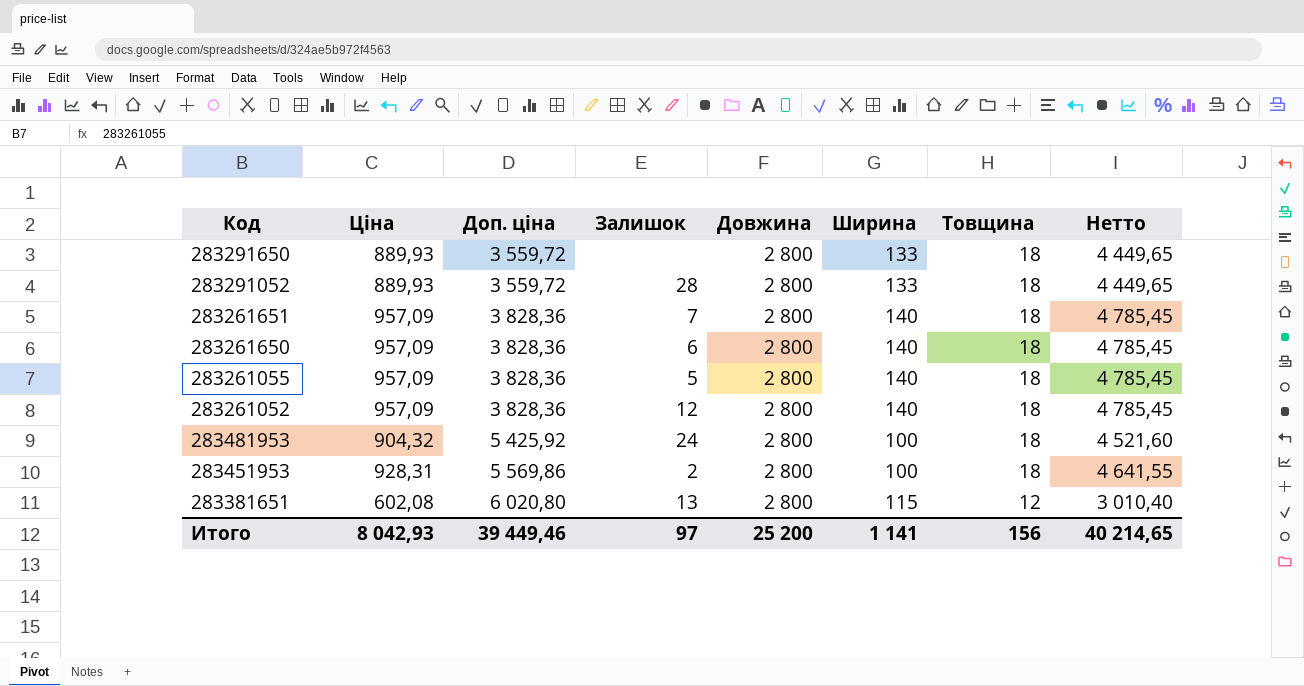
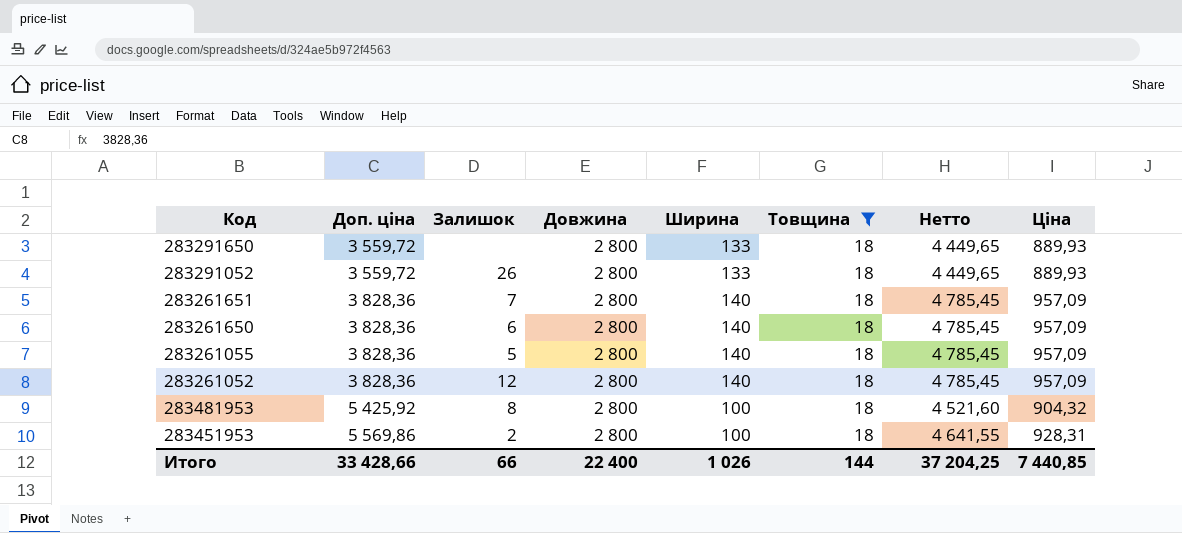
filter: none -> Товщина = 18
column Ціна | position: 2 -> 8
283291052 | Залишок: 28 -> 26
283481953 | Залишок: 24 -> 8
Итого | Доп. ціна: 39 449,46 -> 33 428,66
Итого | Залишок: 97 -> 66
Итого | Довжина: 25 200 -> 22 400
Итого | Ширина: 1 141 -> 1 026
Итого | Товщина: 156 -> 144
Итого | Нетто: 40 214,65 -> 37 204,25
Итого | Ціна: 8 042,93 -> 7 440,85

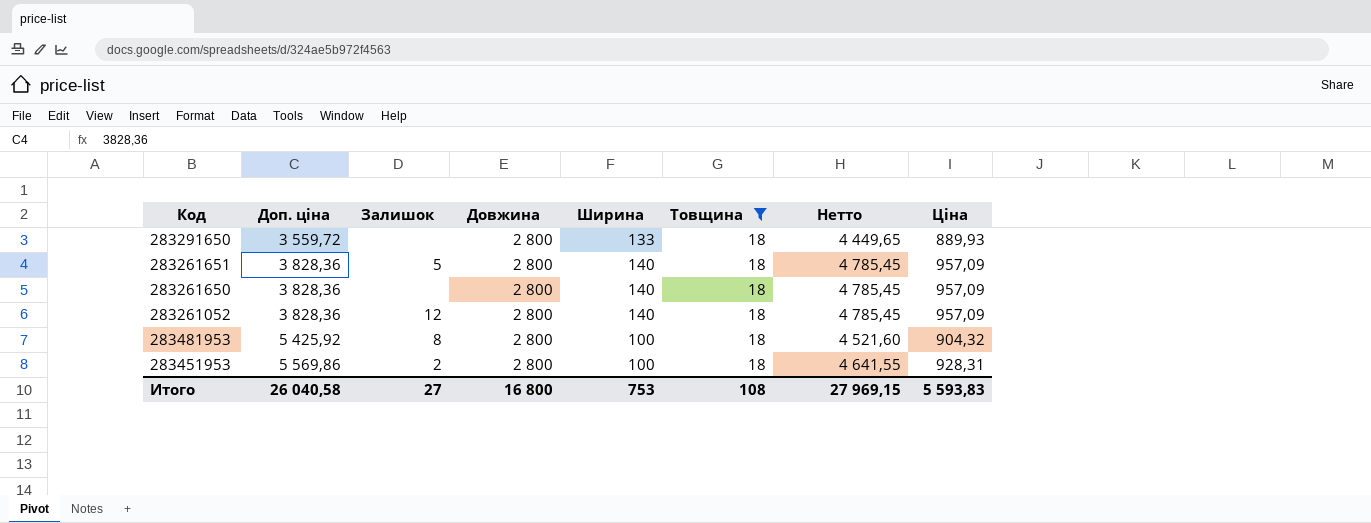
row 283291052: 3 559,72 | 26 | 2 800 | 133 | 18 | 4 449,65 | 889,93 -> none
row 283261055: 3 828,36 | 5 | 2 800 | 140 | 18 | 4 785,45 | 957,09 -> none
283261651 | Залишок: 7 -> 5
283261650 | Залишок: 6 -> none
Итого | Доп. ціна: 33 428,66 -> 26 040,58
Итого | Залишок: 66 -> 27
Итого | Довжина: 22 400 -> 16 800
Итого | Ширина: 1 026 -> 753
Итого | Товщина: 144 -> 108
Итого | Нетто: 37 204,25 -> 27 969,15
Итого | Ціна: 7 440,85 -> 5 593,83

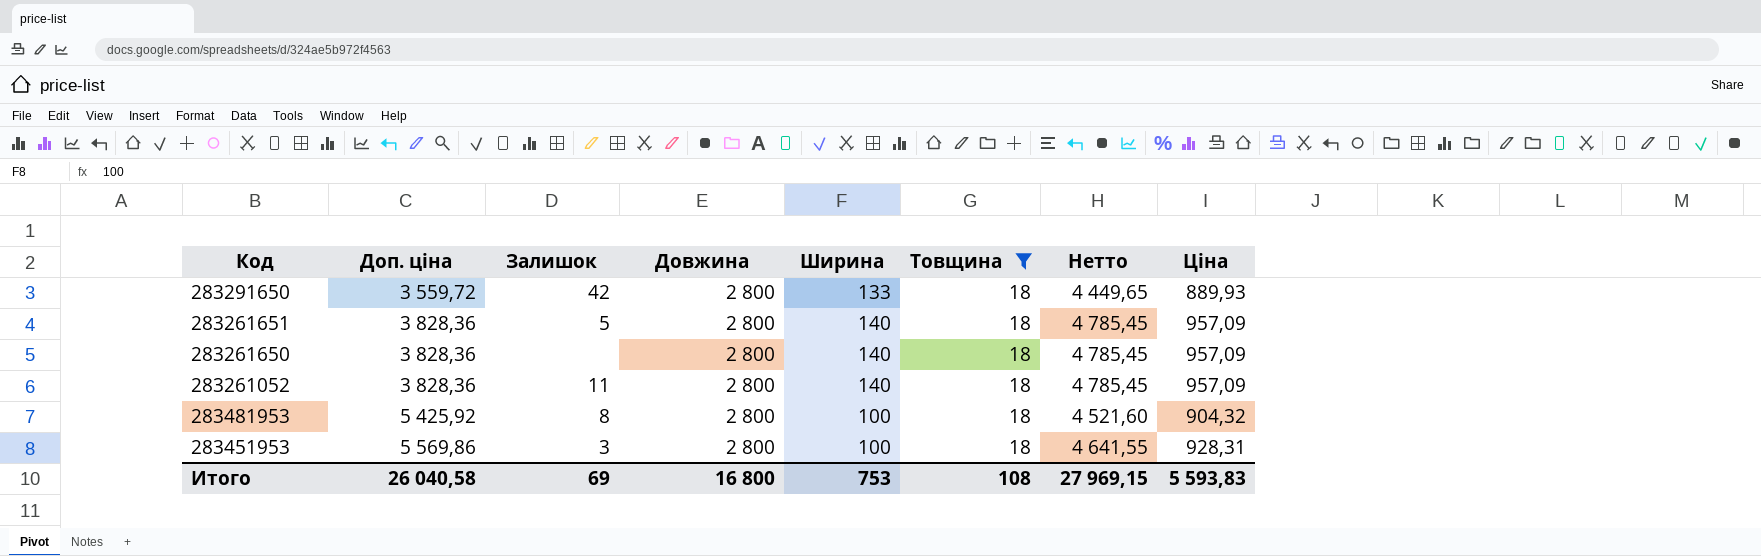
283291650 | Залишок: none -> 42
283261052 | Залишок: 12 -> 11
283451953 | Залишок: 2 -> 3
Итого | Залишок: 27 -> 69

